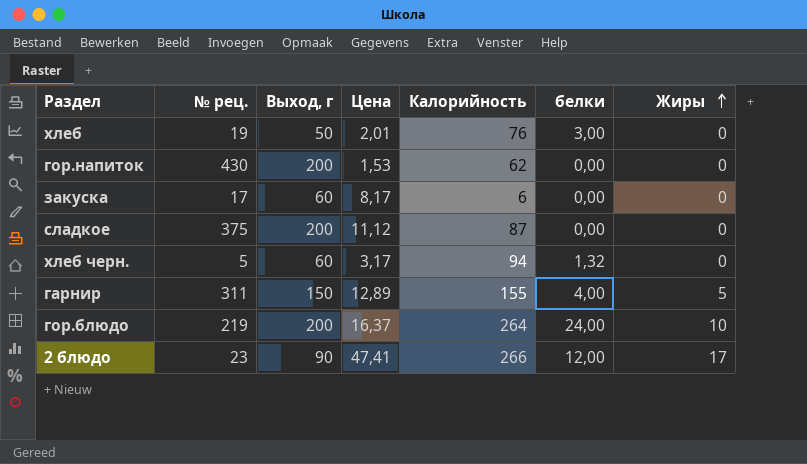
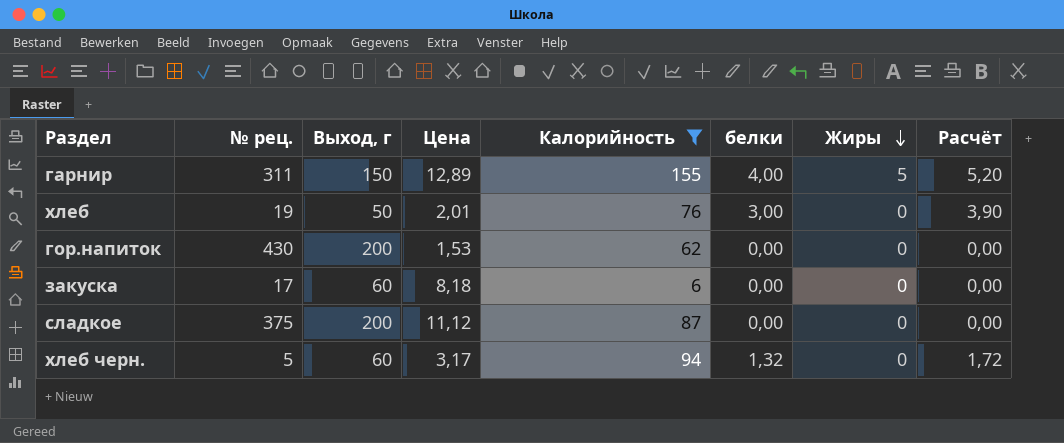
filter: none -> Калорийность <= 155
row order: Жиры ascending -> Жиры descending
column Расчёт | formula: none -> [белки] * 1,3
закуска | Цена: 8,17 -> 8,18

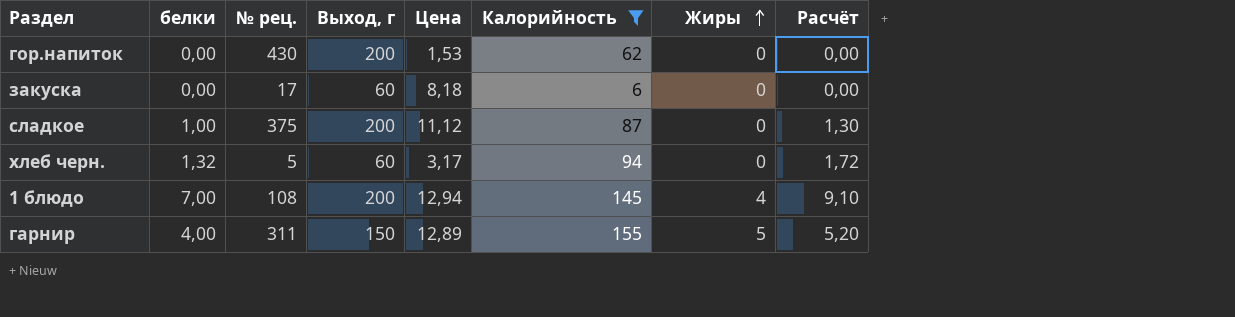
row order: Жиры descending -> Жиры ascending
column белки | position: 6 -> 2
row хлеб: 19 | 50 | 2,01 | 76 | 3,00 | 0 | 3,90 -> none
сладкое | белки: 0,00 -> 1,00
сладкое | Расчёт: 0,00 -> 1,30
row 1 блюдо: none -> 7,00 | 108 | 200 | 12,94 | 145 | 4 | 9,10

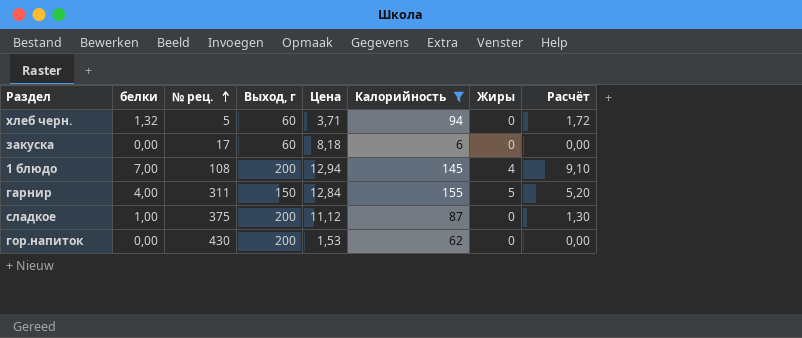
row order: Жиры ascending -> № рец. ascending
хлеб черн. | Цена: 3,17 -> 3,71
гарнир | Цена: 12,89 -> 12,84

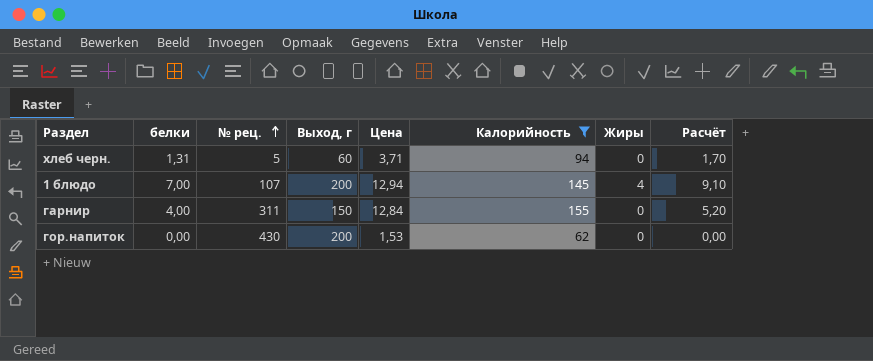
row закуска: 0,00 | 17 | 60 | 8,18 | 6 | 0 | 0,00 -> none
row сладкое: 1,00 | 375 | 200 | 11,12 | 87 | 0 | 1,30 -> none
хлеб черн. | белки: 1,32 -> 1,31
хлеб черн. | Расчёт: 1,72 -> 1,70
1 блюдо | № рец.: 108 -> 107
гарнир | Жиры: 5 -> 0

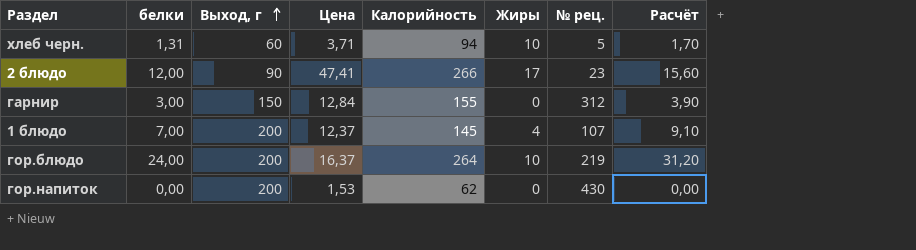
filter: Калорийность <= 155 -> none
row order: № рец. ascending -> Выход, г ascending
column № рец. | position: 3 -> 7
хлеб черн. | Жиры: 0 -> 10
гарнир | белки: 4,00 -> 3,00
гарнир | № рец.: 311 -> 312
гарнир | Расчёт: 5,20 -> 3,90
1 блюдо | Цена: 12,94 -> 12,37

